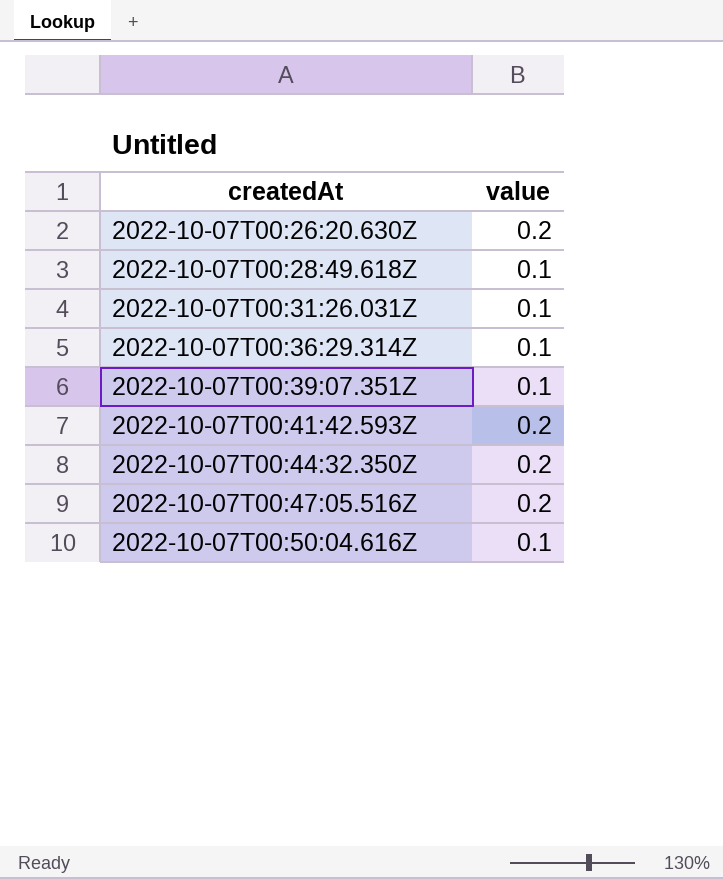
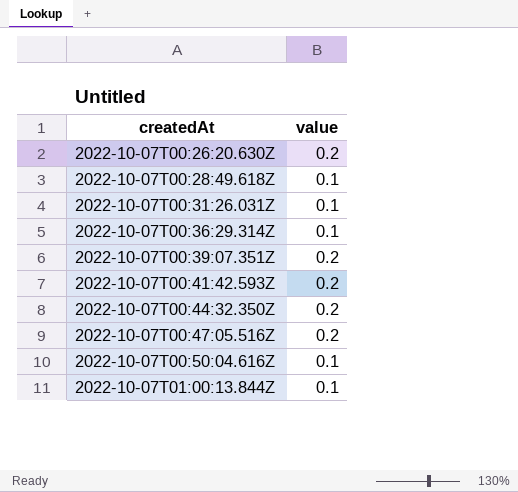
2022-10-07T00:39:07.351Z | value: 0.1 -> 0.2
row 2022-10-07T01:00:13.844Z: none -> 0.1

